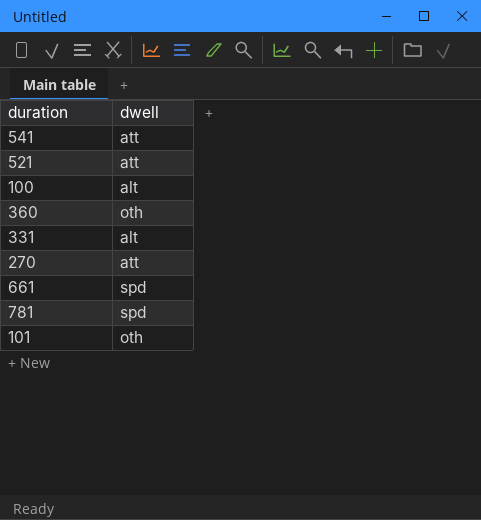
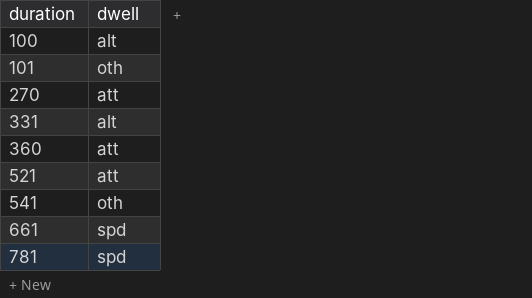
row order: none -> duration ascending
360 | dwell: oth -> att
541 | dwell: att -> oth

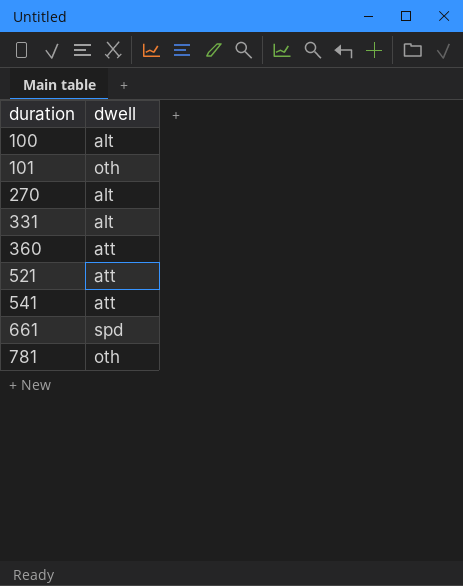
270 | dwell: att -> alt
541 | dwell: oth -> att
781 | dwell: spd -> oth

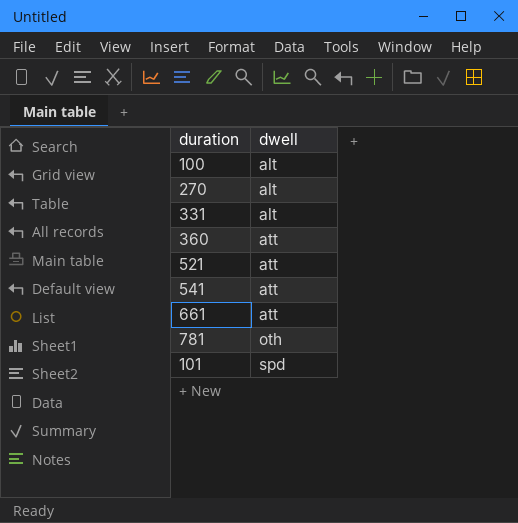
row order: duration ascending -> dwell ascending
661 | dwell: spd -> att
101 | dwell: oth -> spd

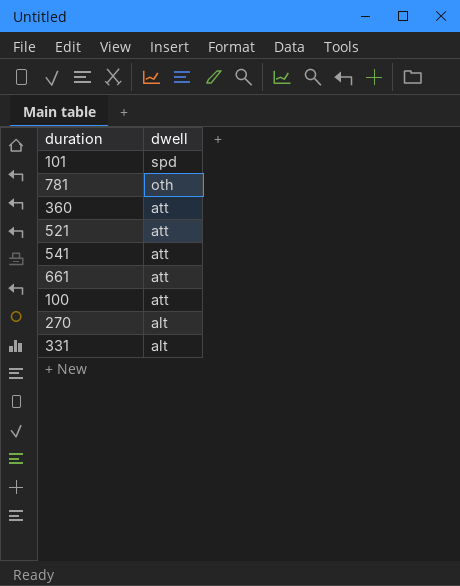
row order: dwell ascending -> dwell descending
100 | dwell: alt -> att

